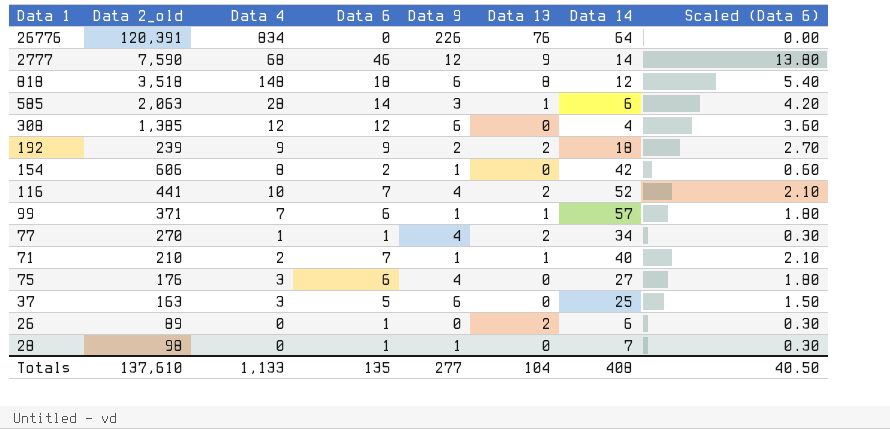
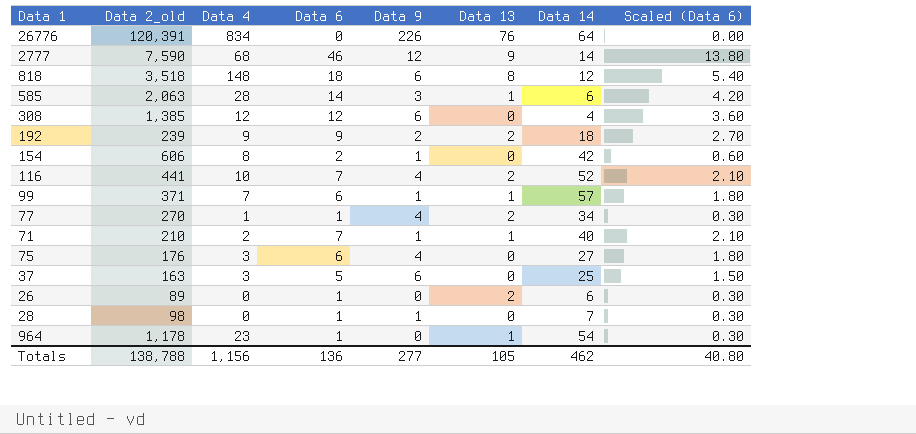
row 964: none -> 1,178 | 23 | 1 | 0 | 1 | 54 | 0.30
Totals | Data 2_old: 137,610 -> 138,788
Totals | Data 4: 1,133 -> 1,156
Totals | Data 6: 135 -> 136
Totals | Data 13: 104 -> 105
Totals | Data 14: 408 -> 462
Totals | Scaled (Data 6): 40.50 -> 40.80

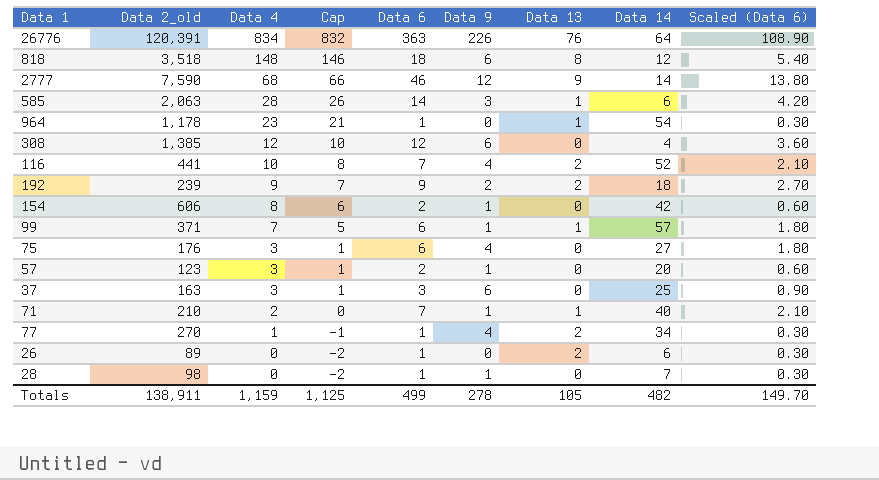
row order: none -> Data 4 descending
column Cap | formula: none -> [Data 4] - 2
26776 | Data 6: 0 -> 363
26776 | Scaled (Data 6): 0.00 -> 108.90
row 57: none -> 123 | 3 | 1 | 2 | 1 | 0 | 20 | 0.60
37 | Data 6: 5 -> 3
37 | Scaled (Data 6): 1.50 -> 0.90
Totals | Data 2_old: 138,788 -> 138,911
Totals | Data 4: 1,156 -> 1,159
Totals | Data 6: 136 -> 499
Totals | Data 9: 277 -> 278
Totals | Data 14: 462 -> 482
Totals | Scaled (Data 6): 40.80 -> 149.70

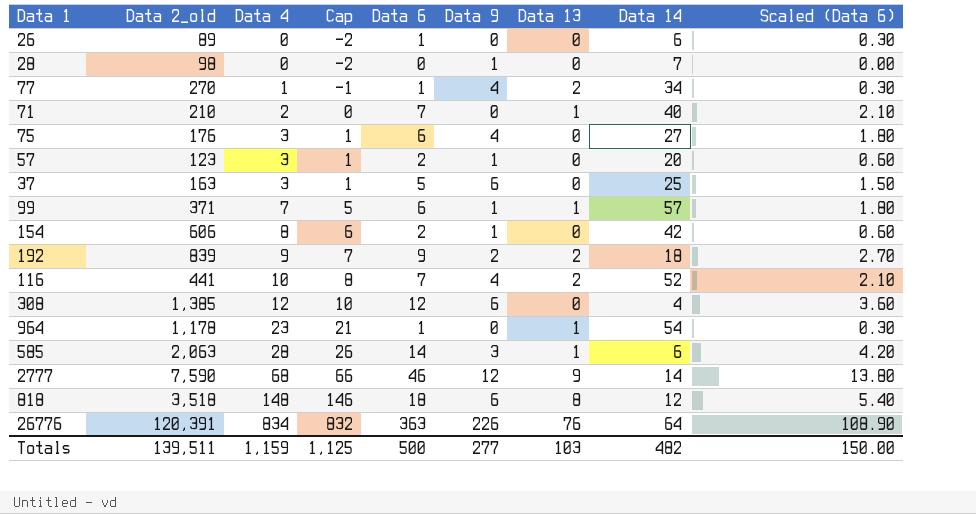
row order: Data 4 descending -> Data 4 ascending
26 | Data 13: 2 -> 0
28 | Data 6: 1 -> 0
28 | Scaled (Data 6): 0.30 -> 0.00
71 | Data 9: 1 -> 0
37 | Data 6: 3 -> 5
37 | Scaled (Data 6): 0.90 -> 1.50
192 | Data 2_old: 239 -> 839
Totals | Data 2_old: 138,911 -> 139,511
Totals | Data 6: 499 -> 500
Totals | Data 9: 278 -> 277
Totals | Data 13: 105 -> 103
Totals | Scaled (Data 6): 149.70 -> 150.00

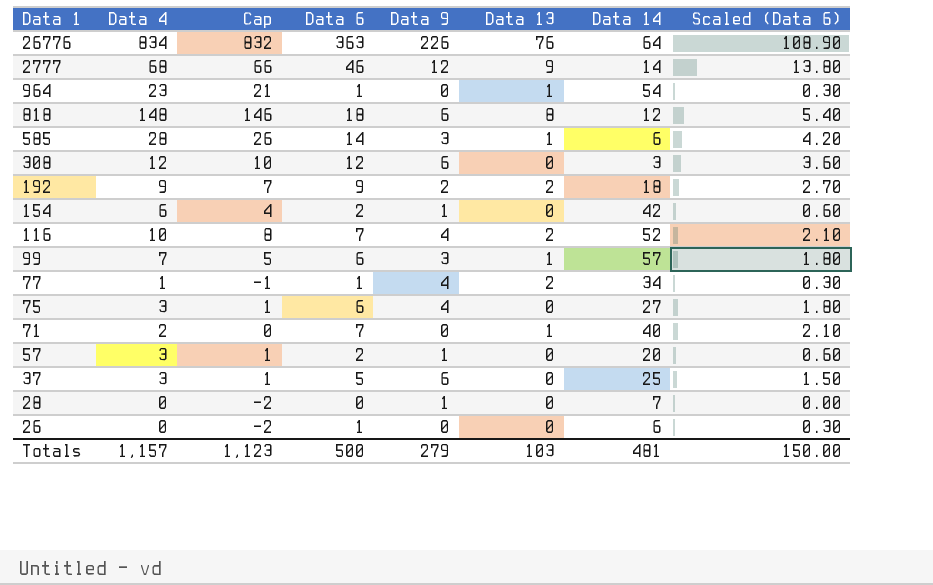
row order: Data 4 ascending -> Data 1 descending
column Data 2_old | position: 2 -> none
308 | Data 14: 4 -> 3
154 | Data 4: 8 -> 6
154 | Cap: 6 -> 4
99 | Data 9: 1 -> 3
Totals | Data 4: 1,159 -> 1,157
Totals | Cap: 1,125 -> 1,123
Totals | Data 9: 277 -> 279
Totals | Data 14: 482 -> 481

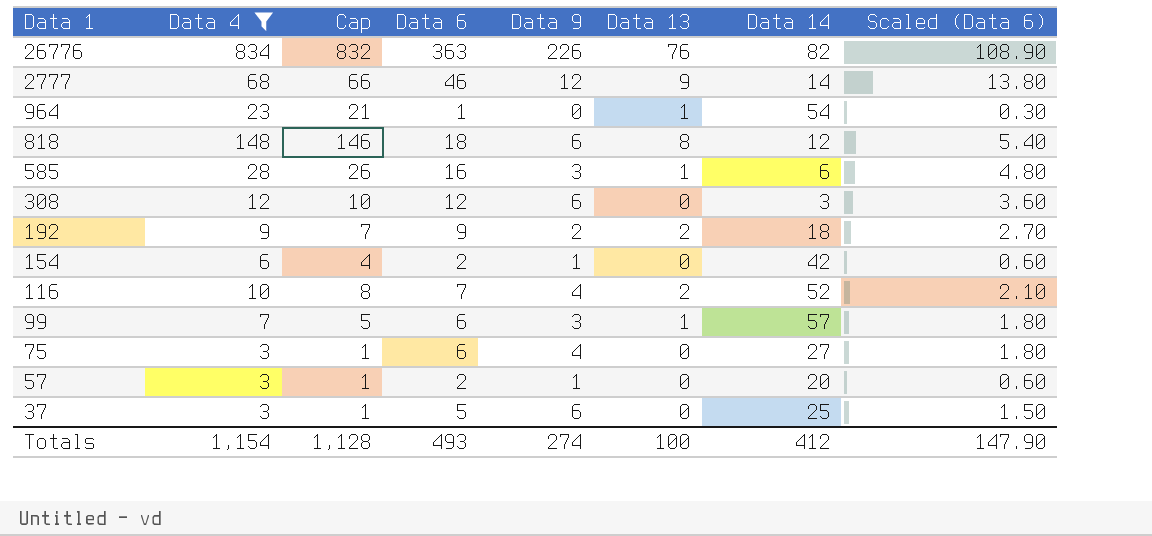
filter: none -> Data 4 >= 3
26776 | Data 14: 64 -> 82
585 | Data 6: 14 -> 16
585 | Scaled (Data 6): 4.20 -> 4.80
Totals | Data 4: 1,157 -> 1,154
Totals | Cap: 1,123 -> 1,128
Totals | Data 6: 500 -> 493
Totals | Data 9: 279 -> 274
Totals | Data 13: 103 -> 100
Totals | Data 14: 481 -> 412
Totals | Scaled (Data 6): 150.00 -> 147.90

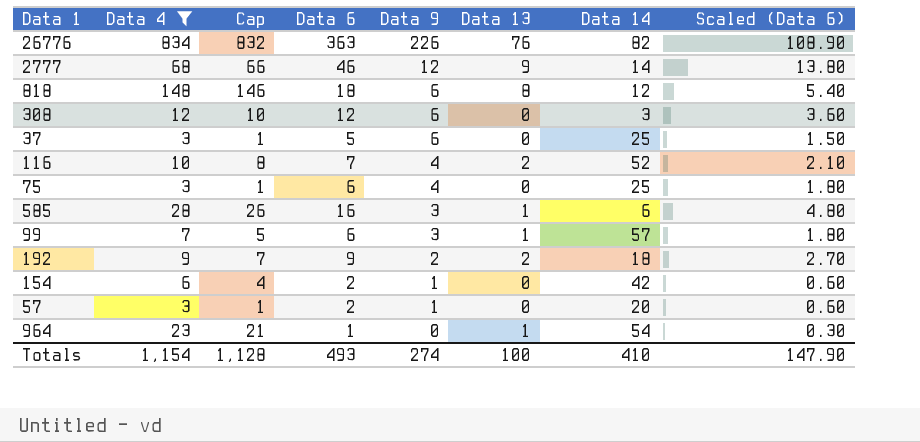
row order: Data 1 descending -> Data 9 descending
75 | Data 14: 27 -> 25
Totals | Data 14: 412 -> 410

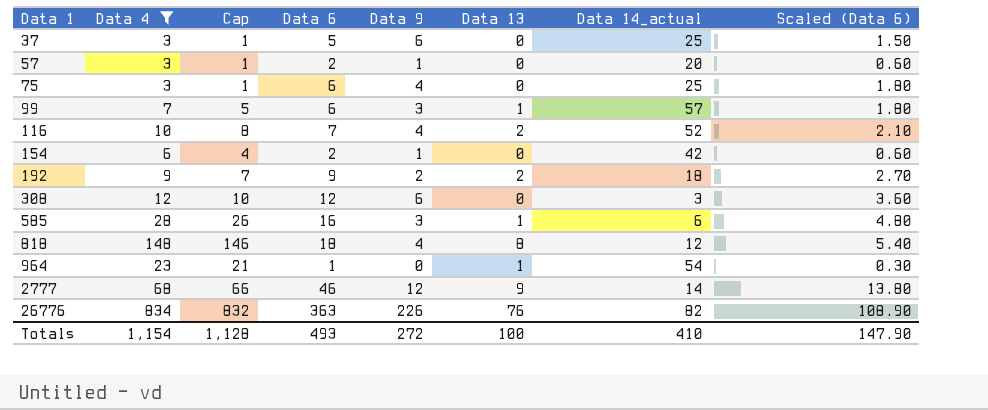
row order: Data 9 descending -> Data 1 ascending
column name: Data 14 -> Data 14_actual
818 | Data 9: 6 -> 4
Totals | Data 9: 274 -> 272

